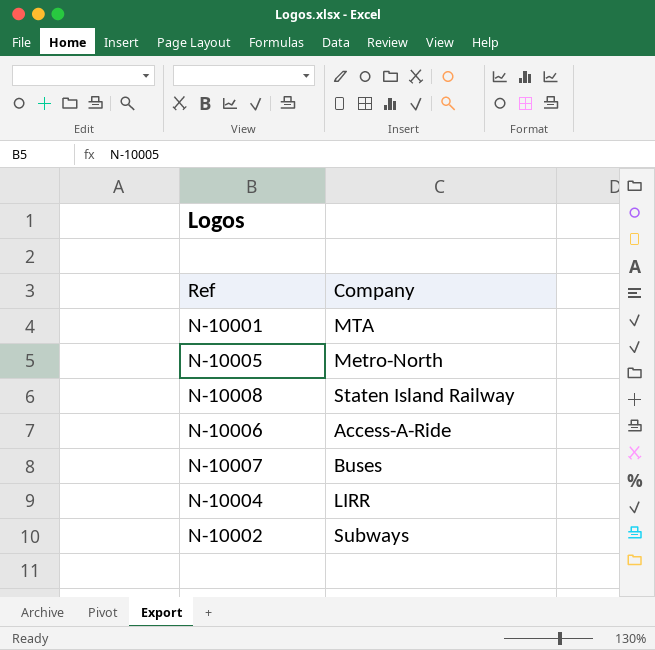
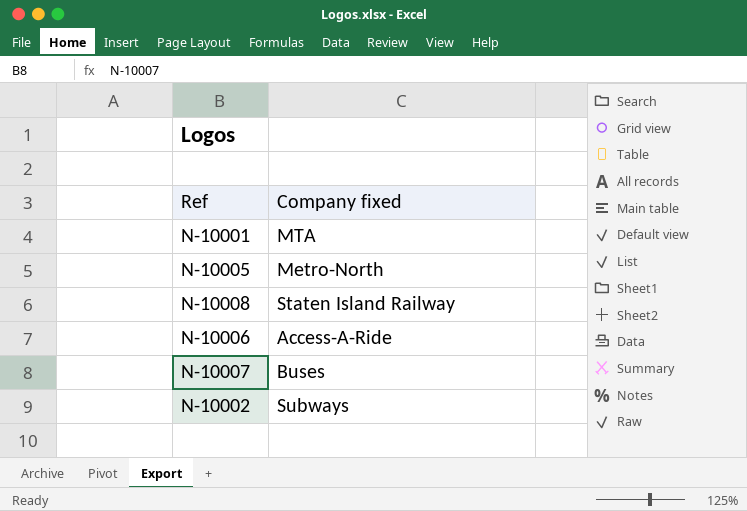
column name: Company -> Company fixed
row N-10004: LIRR -> none

